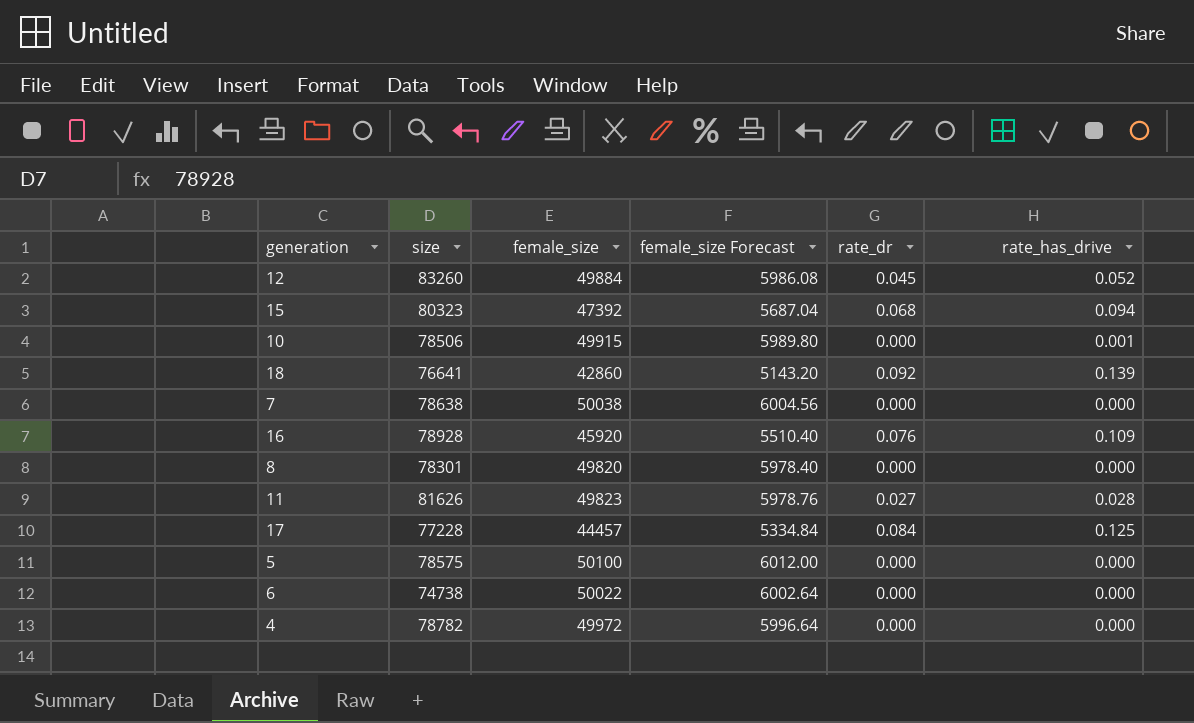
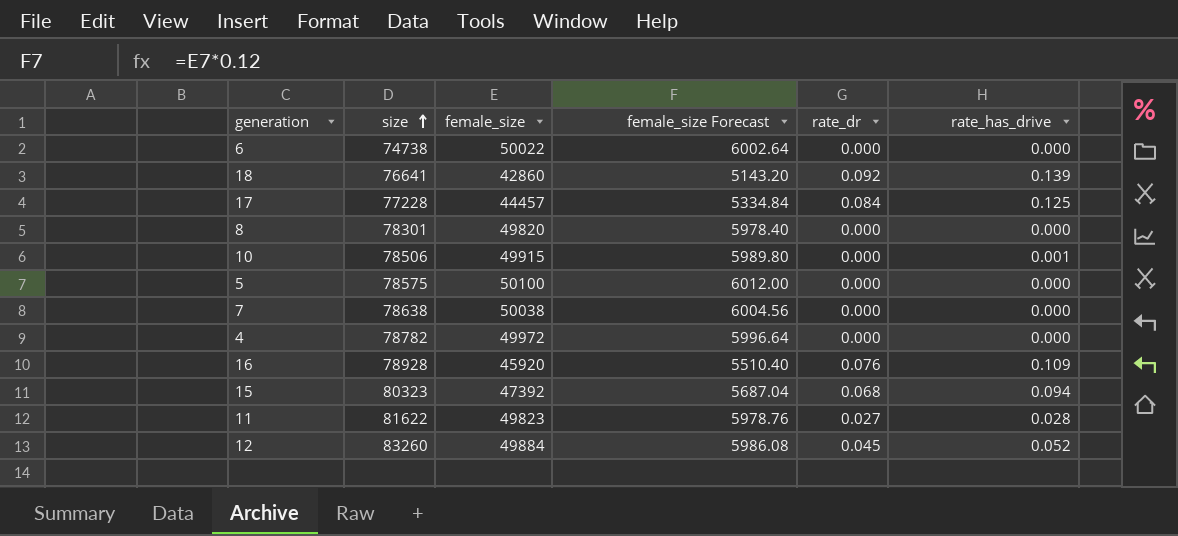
row order: none -> size ascending
11 | size: 81626 -> 81622

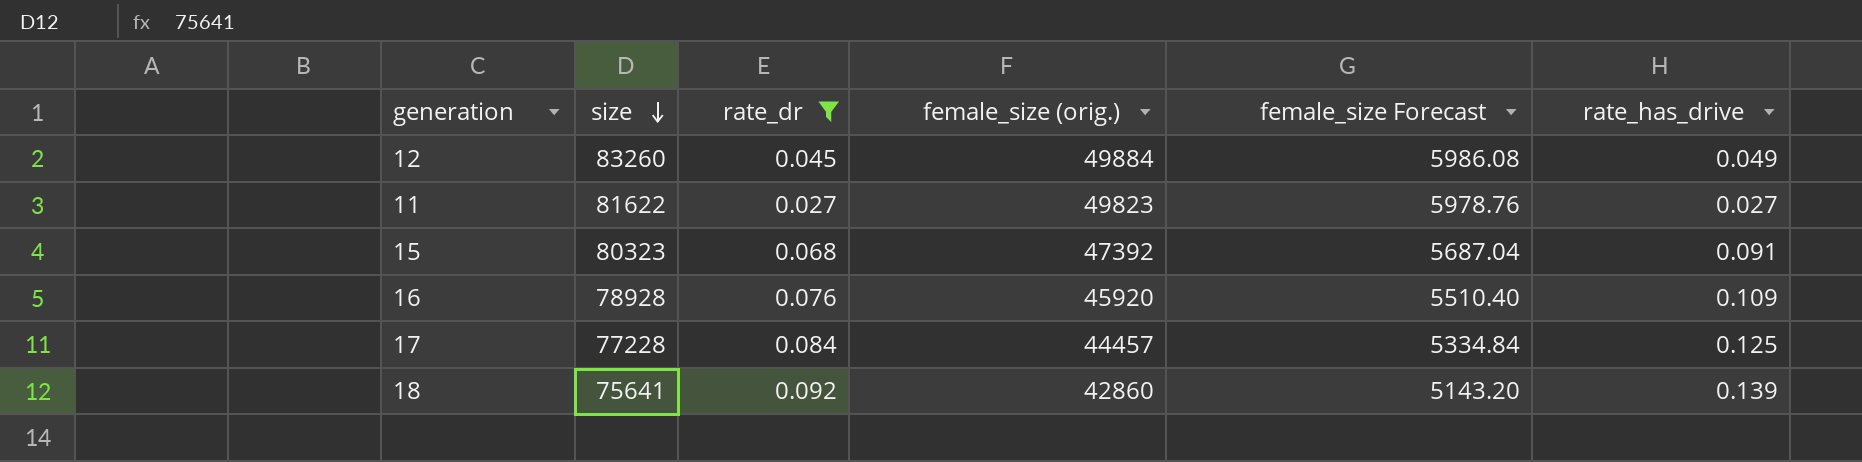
filter: none -> rate_dr != 0.000
row order: size ascending -> size descending
column rate_dr | position: 5 -> 3
column name: female_size -> female_size (orig.)
12 | rate_has_drive: 0.052 -> 0.049
11 | rate_has_drive: 0.028 -> 0.027
15 | rate_has_drive: 0.094 -> 0.091
18 | size: 76641 -> 75641

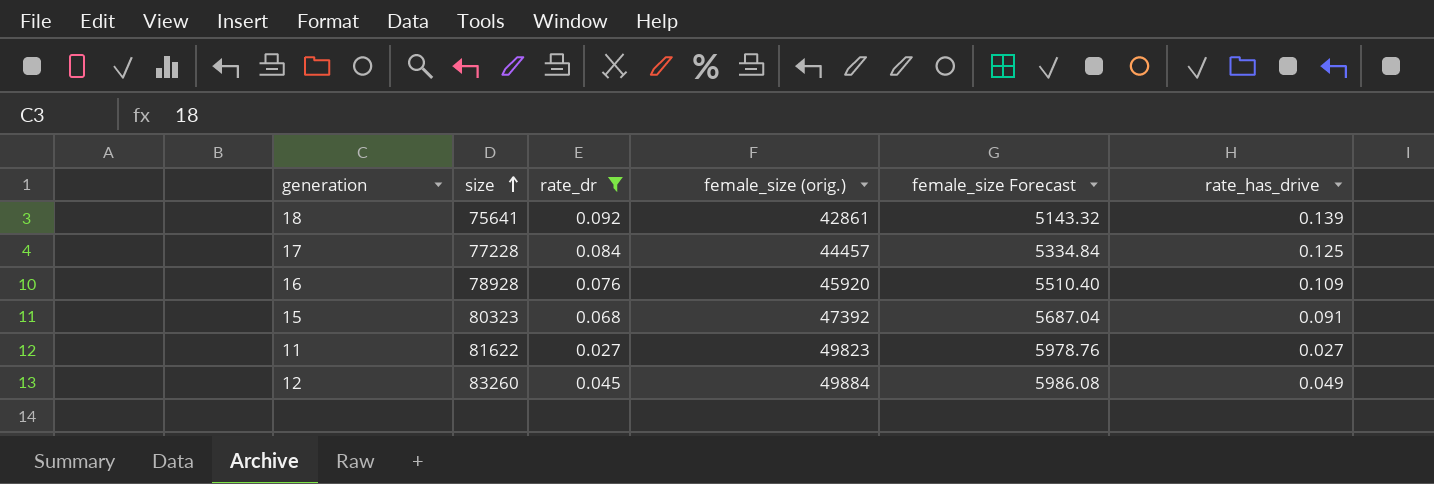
row order: size descending -> size ascending
18 | female_size (orig.): 42860 -> 42861
18 | female_size Forecast: 5143.20 -> 5143.32

